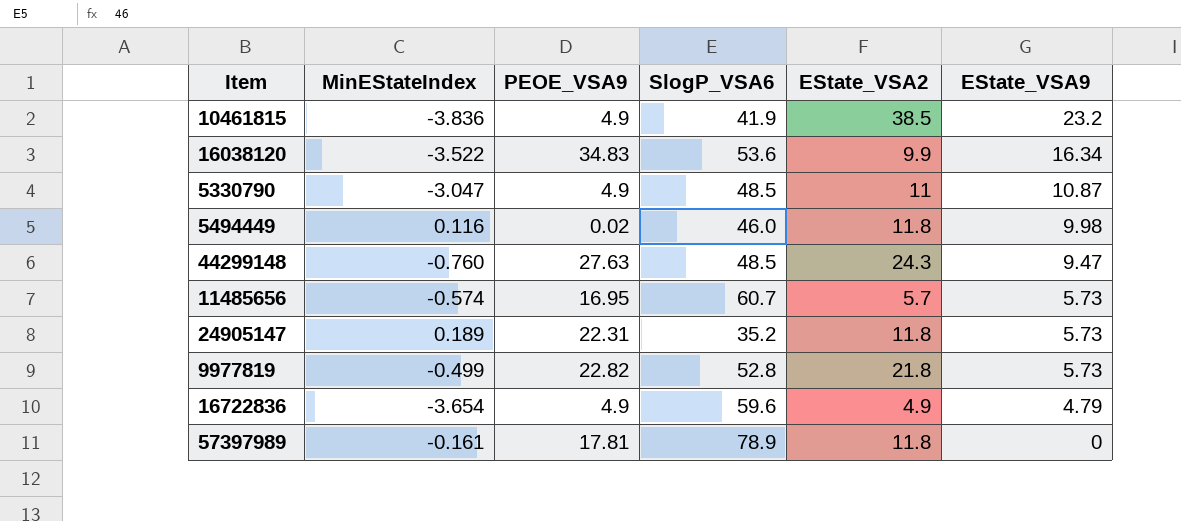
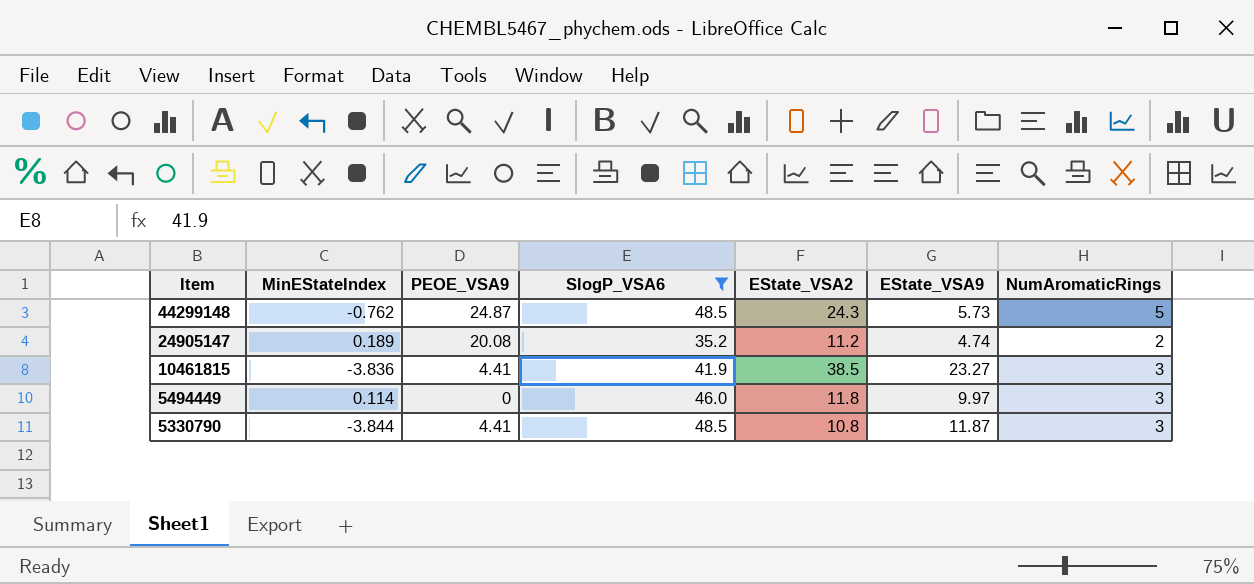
filter: none -> SlogP_VSA6 <= 48.5
row order: EState_VSA9 descending -> Item descending
column NumAromaticRings | position: none -> 7
44299148 | MinEStateIndex: -0.760 -> -0.762
44299148 | PEOE_VSA9: 27.63 -> 24.87
44299148 | EState_VSA9: 9.47 -> 5.73
24905147 | PEOE_VSA9: 22.31 -> 20.08
24905147 | EState_VSA2: 11.8 -> 11.2
24905147 | EState_VSA9: 5.73 -> 4.74
10461815 | PEOE_VSA9: 4.9 -> 4.41
10461815 | EState_VSA9: 23.2 -> 23.27
5494449 | MinEStateIndex: 0.116 -> 0.114
5494449 | PEOE_VSA9: 0.02 -> 0
5494449 | EState_VSA9: 9.98 -> 9.97
5330790 | MinEStateIndex: -3.047 -> -3.844
5330790 | PEOE_VSA9: 4.9 -> 4.41
5330790 | EState_VSA2: 11 -> 10.8
5330790 | EState_VSA9: 10.87 -> 11.87

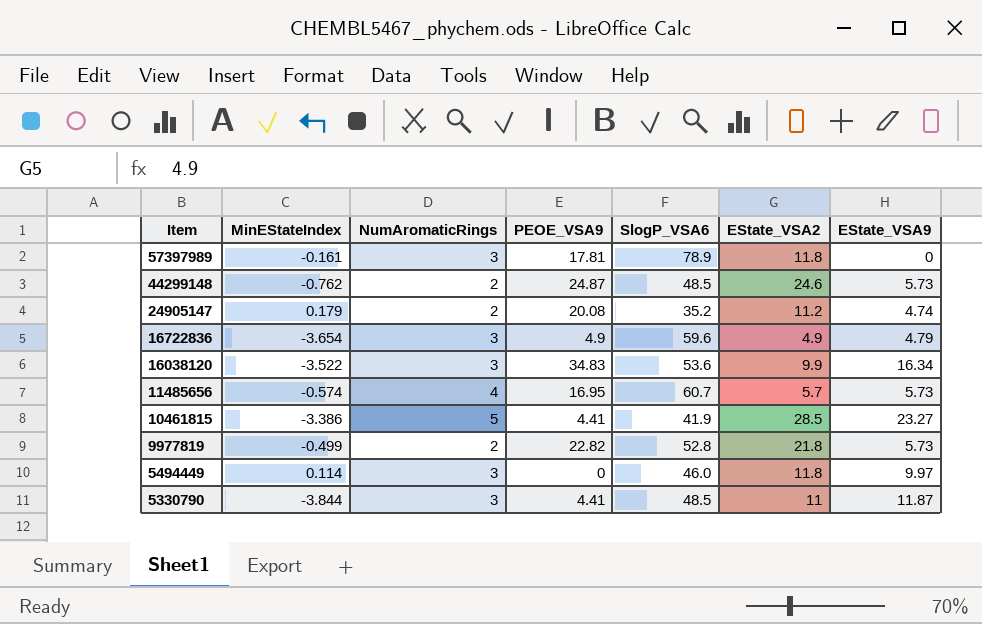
filter: SlogP_VSA6 <= 48.5 -> none
column NumAromaticRings | position: 7 -> 3
44299148 | NumAromaticRings: 5 -> 2
44299148 | EState_VSA2: 24.3 -> 24.6
24905147 | MinEStateIndex: 0.189 -> 0.179
10461815 | MinEStateIndex: -3.836 -> -3.386
10461815 | NumAromaticRings: 3 -> 5
10461815 | EState_VSA2: 38.5 -> 28.5
5330790 | EState_VSA2: 10.8 -> 11

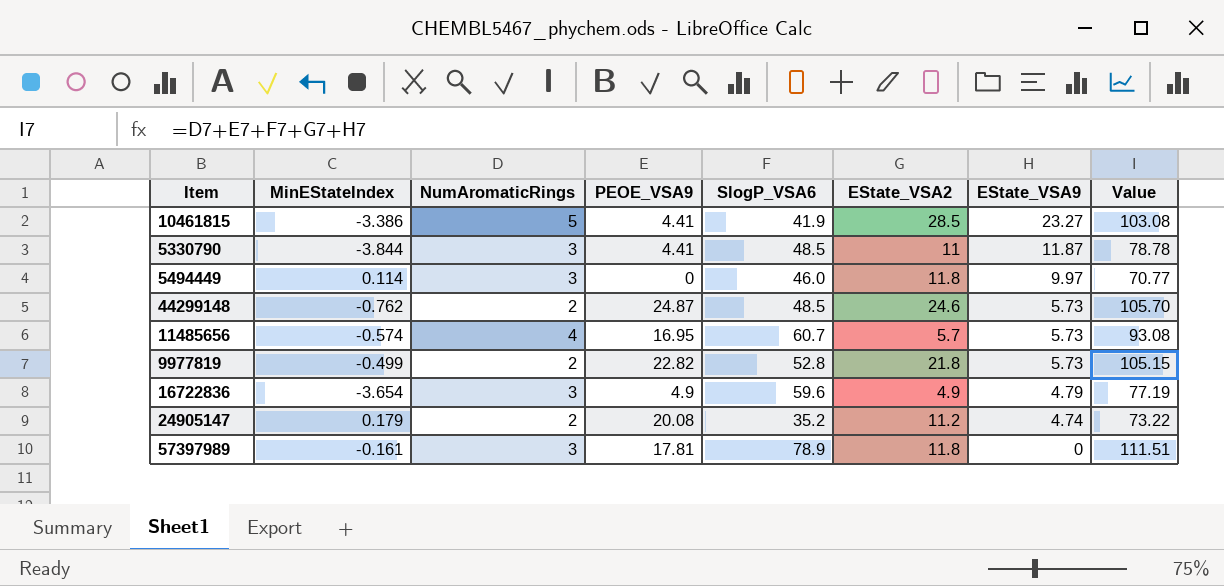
row order: Item descending -> EState_VSA9 descending
column Value | formula: none -> [NumAromaticRings] + [PEOE_VSA9] + [SlogP_VSA6] + [EState_VSA2] + [EState_VSA9]
row 16038120: -3.522 | 3 | 34.83 | 53.6 | 9.9 | 16.34 -> none

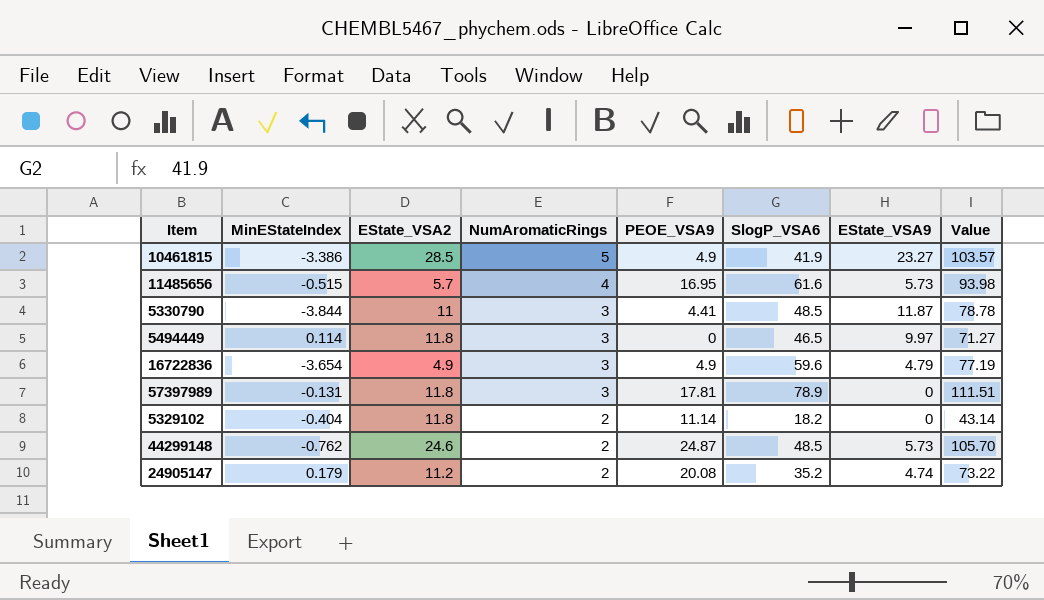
row order: EState_VSA9 descending -> NumAromaticRings descending
column EState_VSA2 | position: 6 -> 3
row 9977819: -0.499 | 2 | 22.82 | 52.8 | 21.8 | 5.73 | 105.15 -> none
10461815 | PEOE_VSA9: 4.41 -> 4.9
10461815 | Value: 103.08 -> 103.57
11485656 | MinEStateIndex: -0.574 -> -0.515
11485656 | SlogP_VSA6: 60.7 -> 61.6
11485656 | Value: 93.08 -> 93.98
5494449 | SlogP_VSA6: 46.0 -> 46.5
5494449 | Value: 70.77 -> 71.27
57397989 | MinEStateIndex: -0.161 -> -0.131
row 5329102: none -> -0.404 | 11.8 | 2 | 11.14 | 18.2 | 0 | 43.14

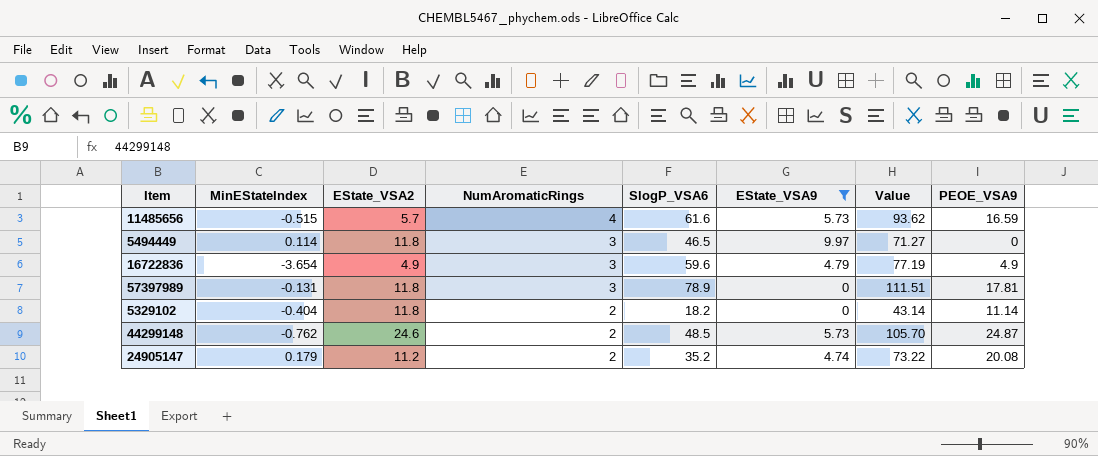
filter: none -> EState_VSA9 <= 9.97
column PEOE_VSA9 | position: 5 -> 8
11485656 | Value: 93.98 -> 93.62
11485656 | PEOE_VSA9: 16.95 -> 16.59

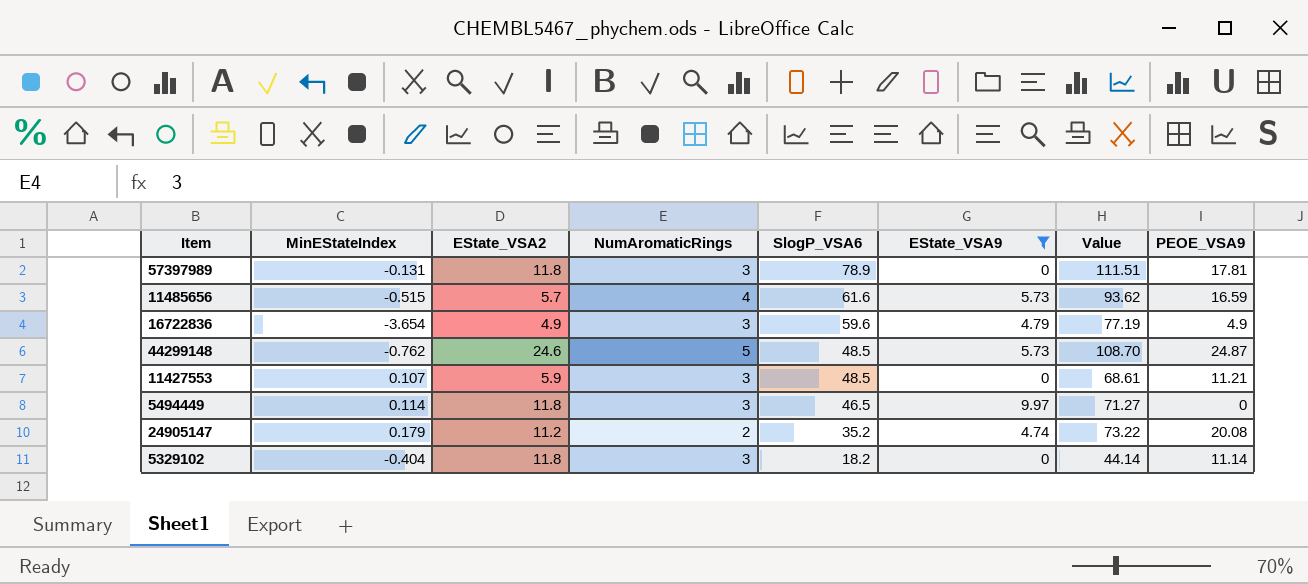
row order: NumAromaticRings descending -> SlogP_VSA6 descending
44299148 | NumAromaticRings: 2 -> 5
44299148 | Value: 105.70 -> 108.70
row 11427553: none -> 0.107 | 5.9 | 3 | 48.5 | 0 | 68.61 | 11.21
5329102 | NumAromaticRings: 2 -> 3
5329102 | Value: 43.14 -> 44.14

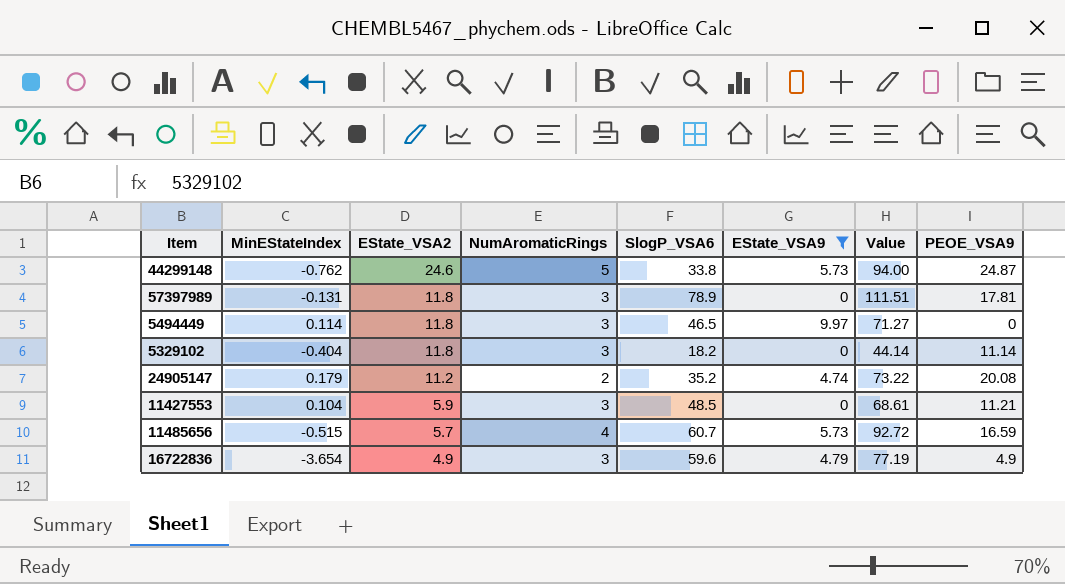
row order: SlogP_VSA6 descending -> EState_VSA2 descending
44299148 | SlogP_VSA6: 48.5 -> 33.8
44299148 | Value: 108.70 -> 94.00
11427553 | MinEStateIndex: 0.107 -> 0.104
11485656 | SlogP_VSA6: 61.6 -> 60.7
11485656 | Value: 93.62 -> 92.72

